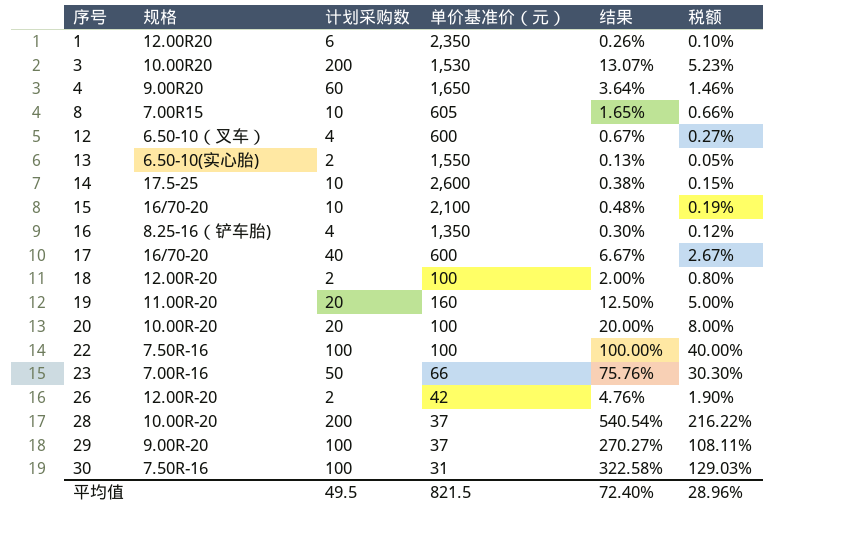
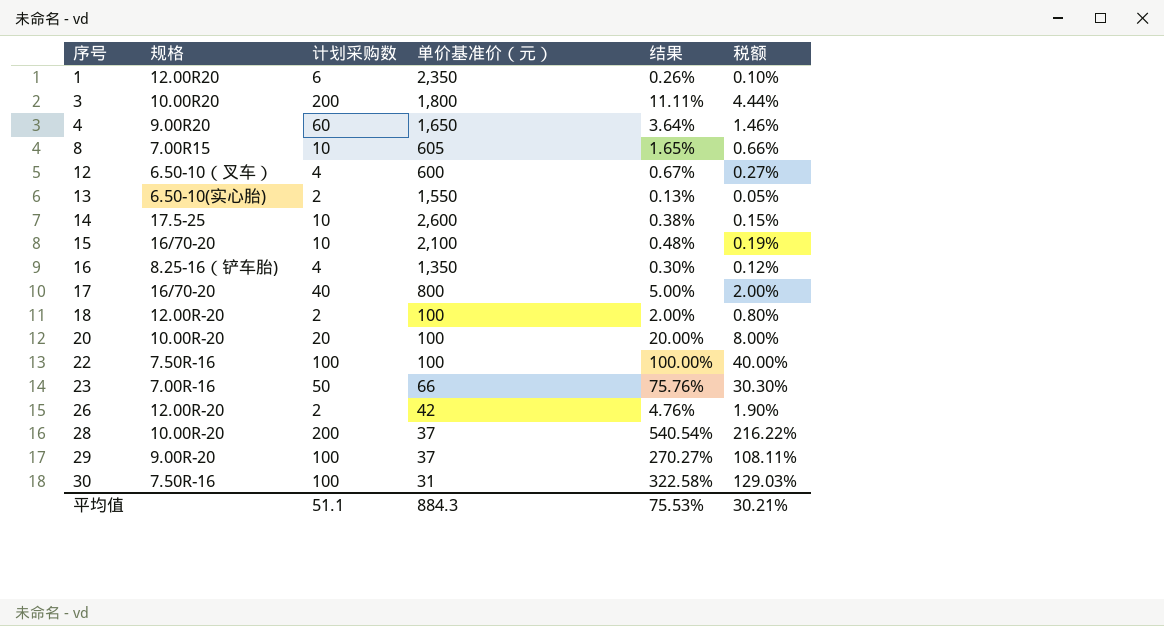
row 19: 11.00R-20 | 20 | 160 | 12.50% | 5.00% -> none
3 | 单价基准价（元）: 1,530 -> 1,800
3 | 结果: 13.07% -> 11.11%
3 | 税额: 5.23% -> 4.44%
17 | 单价基准价（元）: 600 -> 800
17 | 结果: 6.67% -> 5.00%
17 | 税额: 2.67% -> 2.00%
平均值 | 计划采购数: 49.5 -> 51.1
平均值 | 单价基准价（元）: 821.5 -> 884.3
平均值 | 结果: 72.40% -> 75.53%
平均值 | 税额: 28.96% -> 30.21%

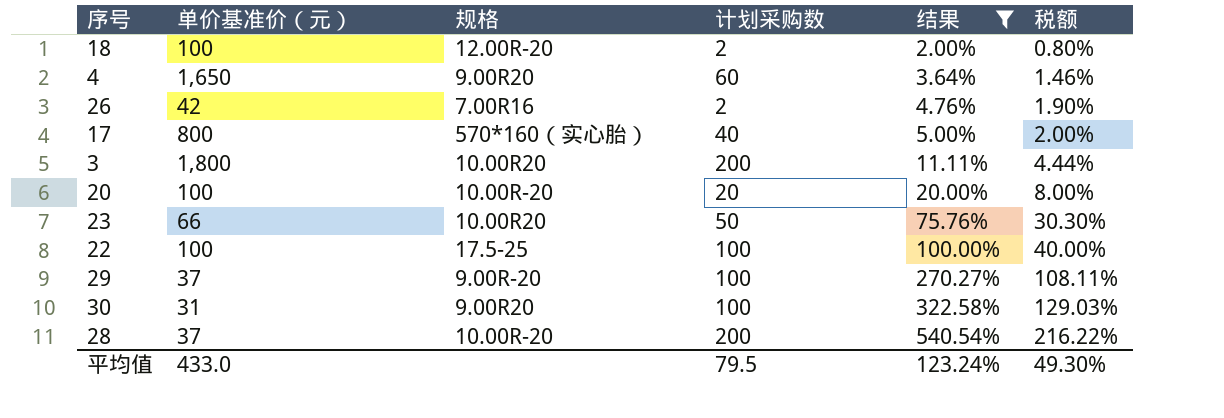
filter: none -> 结果 >= 2.00%
row order: 序号 ascending -> 结果 ascending
column 单价基准价（元） | position: 4 -> 2
26 | 规格: 12.00R-20 -> 7.00R16
17 | 规格: 16/70-20 -> 570*160（实心胎）
23 | 规格: 7.00R-16 -> 10.00R20
22 | 规格: 7.50R-16 -> 17.5-25
30 | 规格: 7.50R-16 -> 9.00R20
平均值 | 单价基准价（元）: 884.3 -> 433.0
平均值 | 计划采购数: 51.1 -> 79.5
平均值 | 结果: 75.53% -> 123.24%
平均值 | 税额: 30.21% -> 49.30%

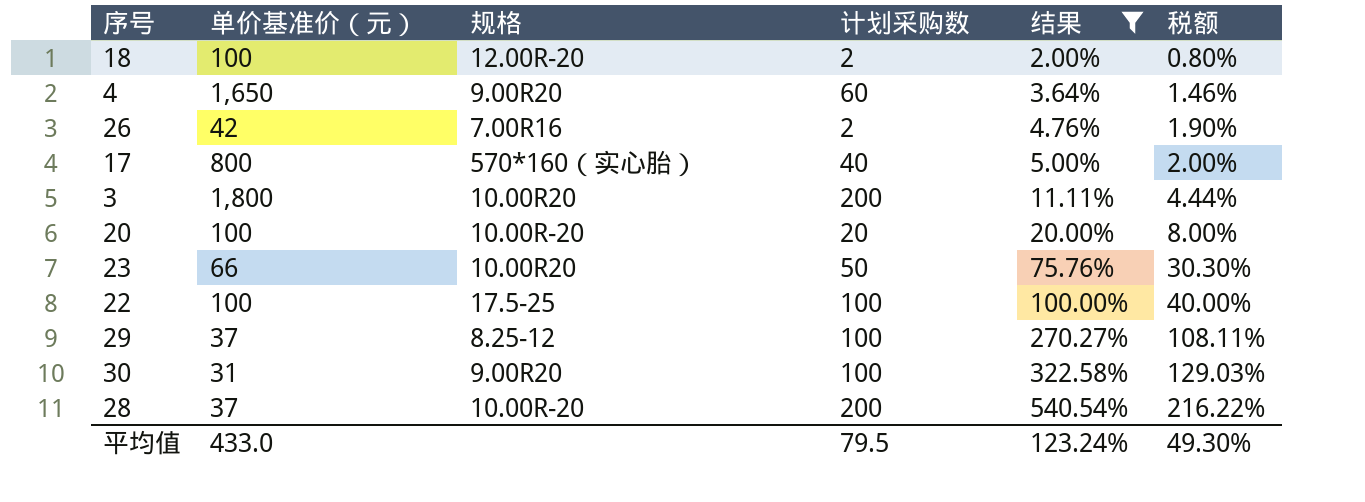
29 | 规格: 9.00R-20 -> 8.25-12

